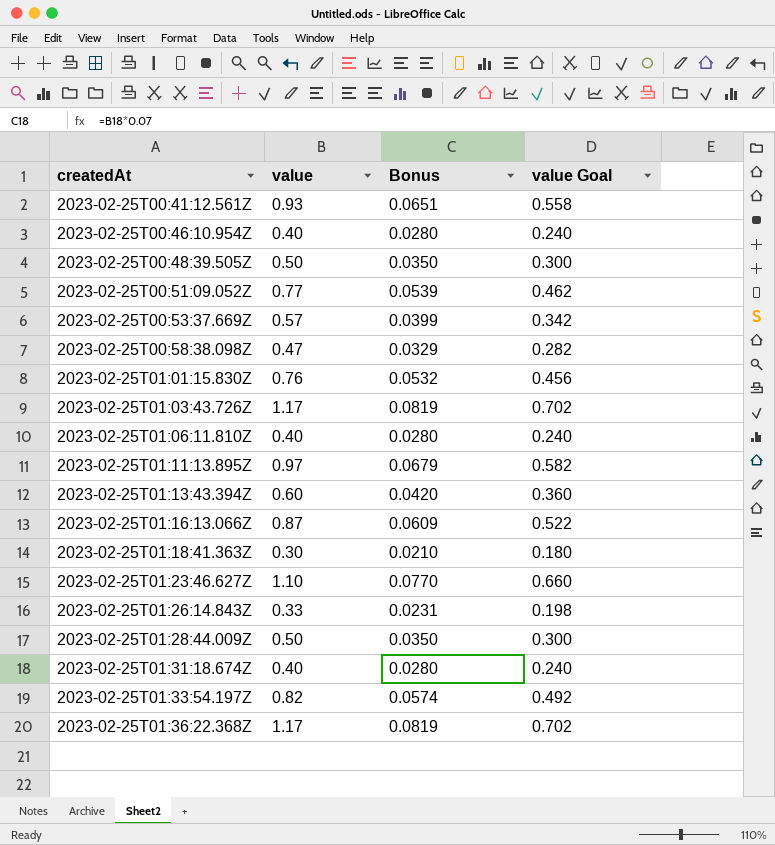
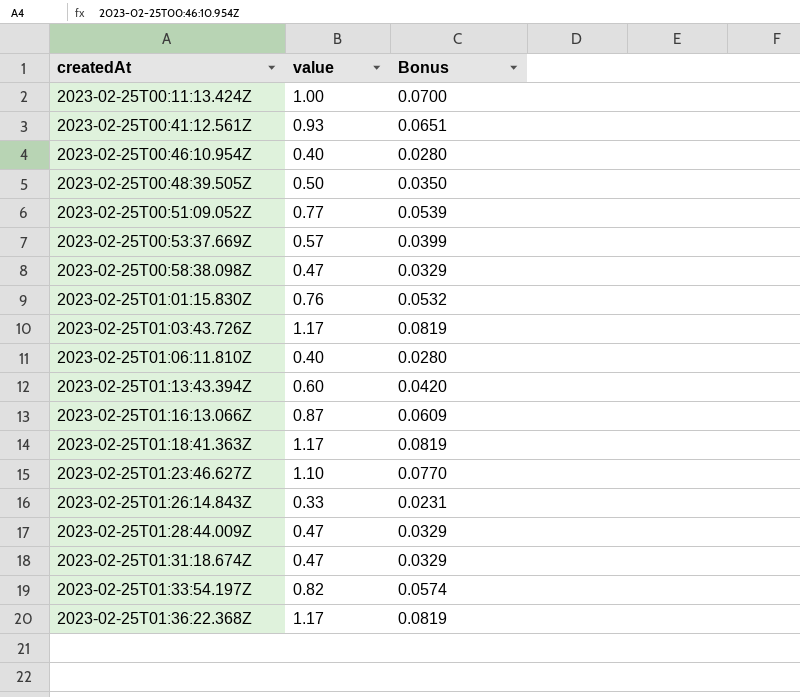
column value Goal | formula: [value] * 0.6 -> none
row 2023-02-25T01:11:13.895Z: 0.97 | 0.0679 | 0.582 -> none
row 2023-02-25T00:11:13.424Z: none -> 1.00 | 0.0700
2023-02-25T01:18:41.363Z | value: 0.30 -> 1.17
2023-02-25T01:18:41.363Z | Bonus: 0.0210 -> 0.0819
2023-02-25T01:28:44.009Z | value: 0.50 -> 0.47
2023-02-25T01:28:44.009Z | Bonus: 0.0350 -> 0.0329
2023-02-25T01:31:18.674Z | value: 0.40 -> 0.47
2023-02-25T01:31:18.674Z | Bonus: 0.0280 -> 0.0329

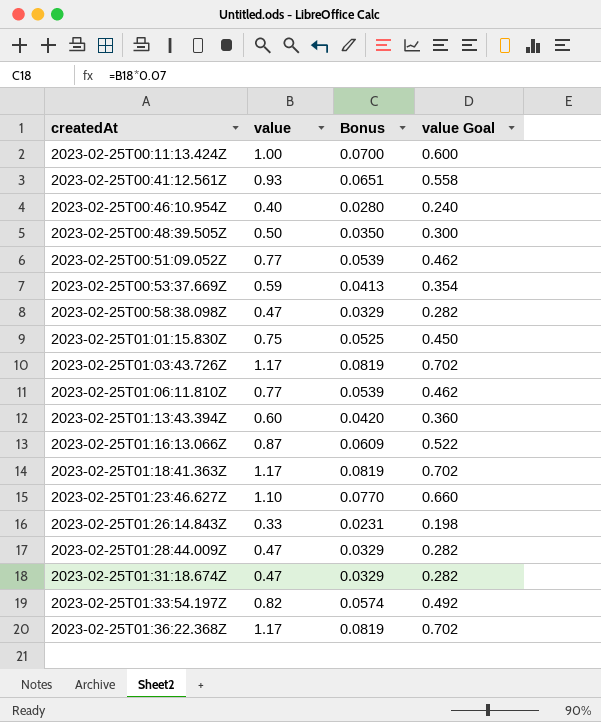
column value Goal | formula: none -> [value] * 0.6
2023-02-25T00:53:37.669Z | value: 0.57 -> 0.59
2023-02-25T00:53:37.669Z | Bonus: 0.0399 -> 0.0413
2023-02-25T01:01:15.830Z | value: 0.76 -> 0.75
2023-02-25T01:01:15.830Z | Bonus: 0.0532 -> 0.0525
2023-02-25T01:06:11.810Z | value: 0.40 -> 0.77
2023-02-25T01:06:11.810Z | Bonus: 0.0280 -> 0.0539

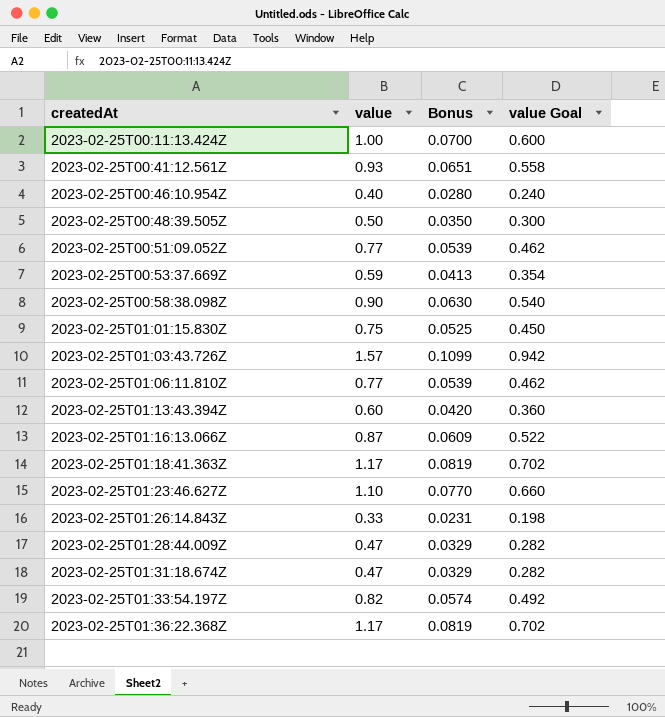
2023-02-25T00:58:38.098Z | value: 0.47 -> 0.90
2023-02-25T00:58:38.098Z | Bonus: 0.0329 -> 0.0630
2023-02-25T00:58:38.098Z | value Goal: 0.282 -> 0.540
2023-02-25T01:03:43.726Z | value: 1.17 -> 1.57
2023-02-25T01:03:43.726Z | Bonus: 0.0819 -> 0.1099
2023-02-25T01:03:43.726Z | value Goal: 0.702 -> 0.942

